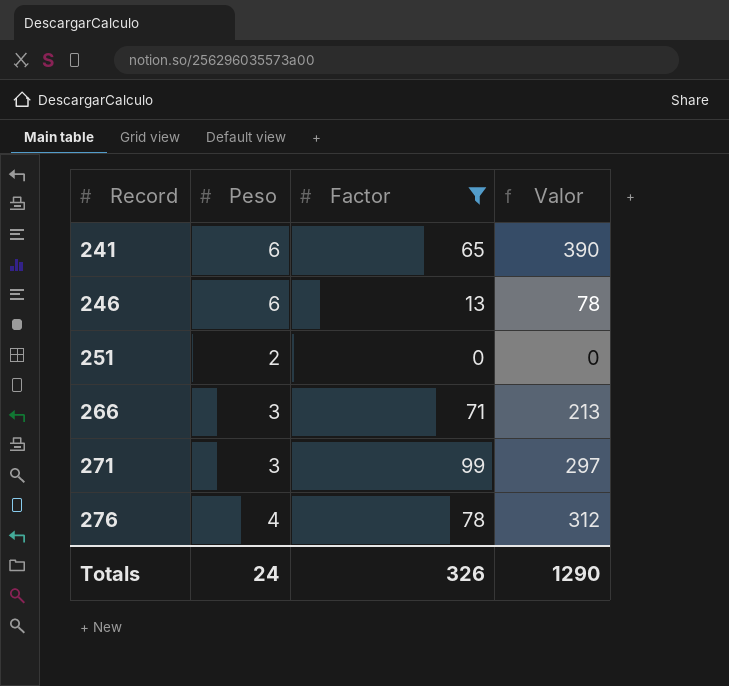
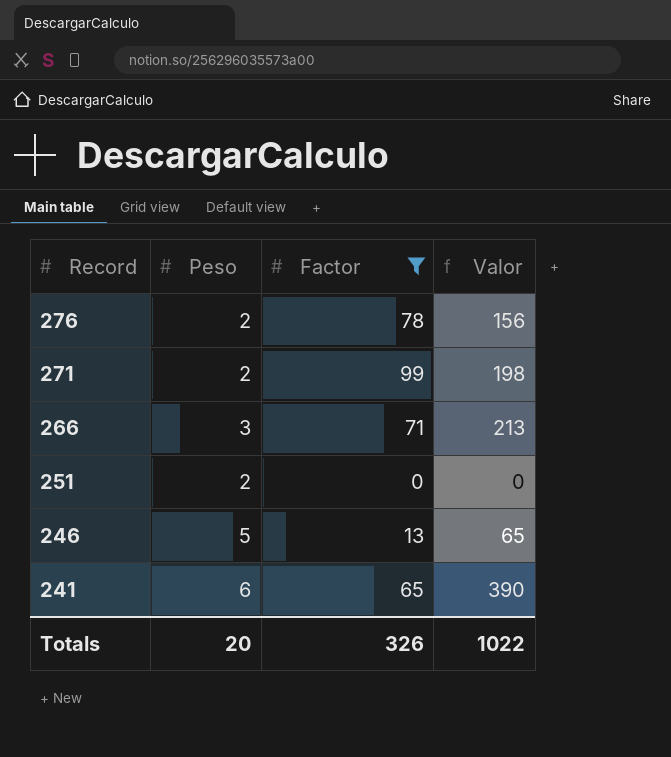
row order: Record ascending -> Record descending
276 | Peso: 4 -> 2
276 | Valor: 312 -> 156
271 | Peso: 3 -> 2
271 | Valor: 297 -> 198
246 | Peso: 6 -> 5
246 | Valor: 78 -> 65
Totals | Peso: 24 -> 20
Totals | Valor: 1290 -> 1022

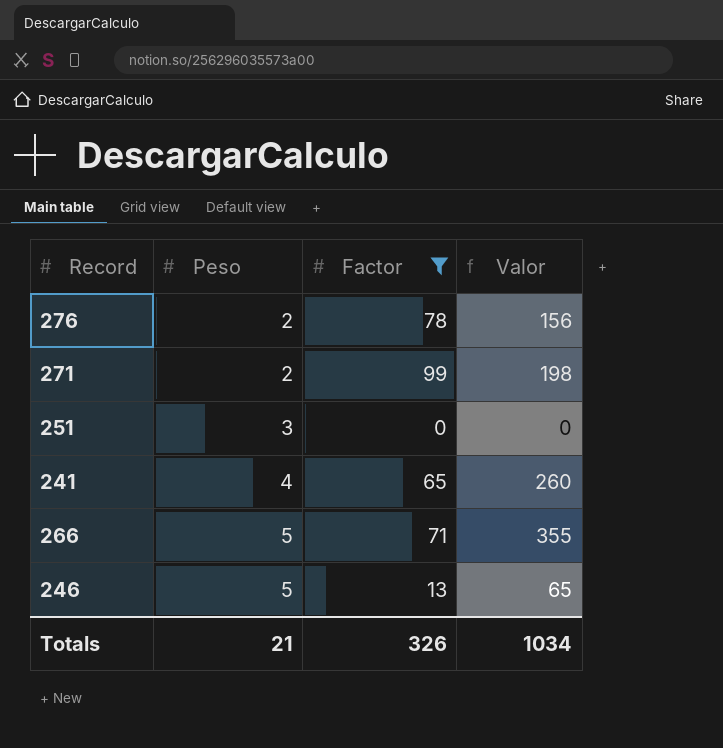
row order: Record descending -> Peso ascending
251 | Peso: 2 -> 3
241 | Peso: 6 -> 4
241 | Valor: 390 -> 260
266 | Peso: 3 -> 5
266 | Valor: 213 -> 355
Totals | Peso: 20 -> 21
Totals | Valor: 1022 -> 1034

